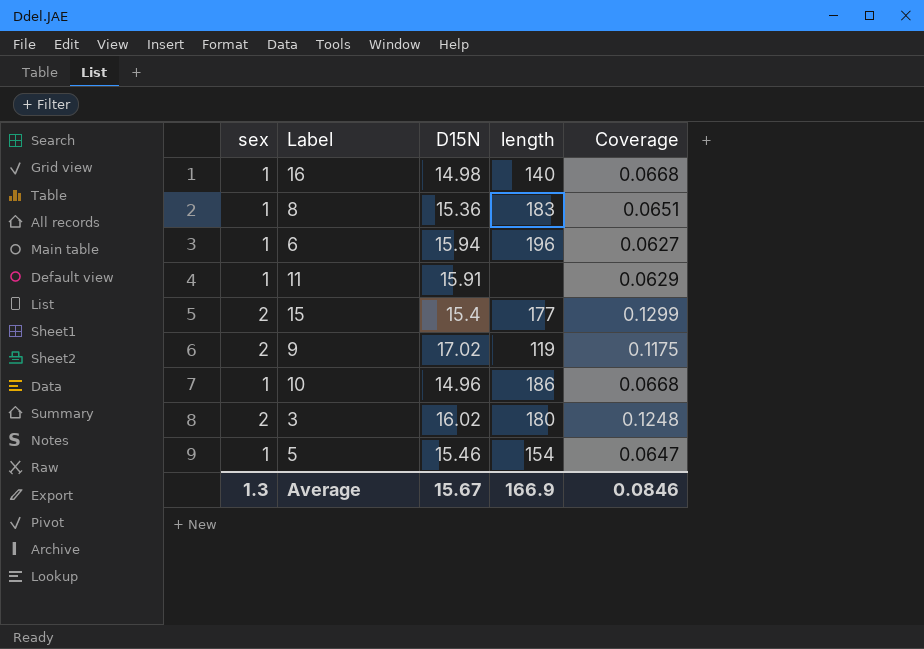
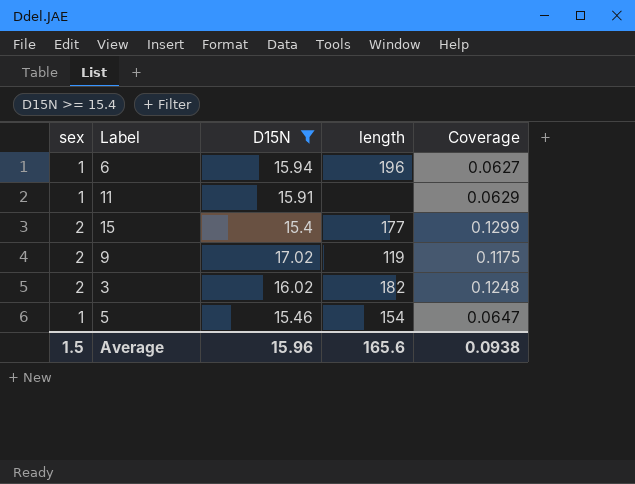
filter: none -> D15N >= 15.4
3 | length: 180 -> 182
Average | sex: 1.3 -> 1.5
Average | D15N: 15.67 -> 15.96
Average | length: 166.9 -> 165.6
Average | Coverage: 0.0846 -> 0.0938

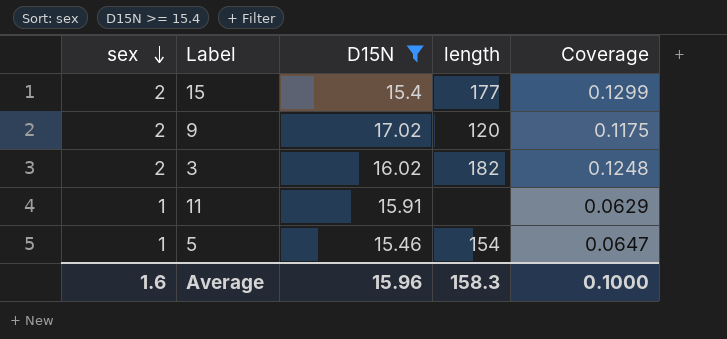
row order: none -> sex descending
row 6: 1 | 15.94 | 196 | 0.0627 -> none
9 | length: 119 -> 120
Average | sex: 1.5 -> 1.6
Average | length: 165.6 -> 158.3
Average | Coverage: 0.0938 -> 0.1000

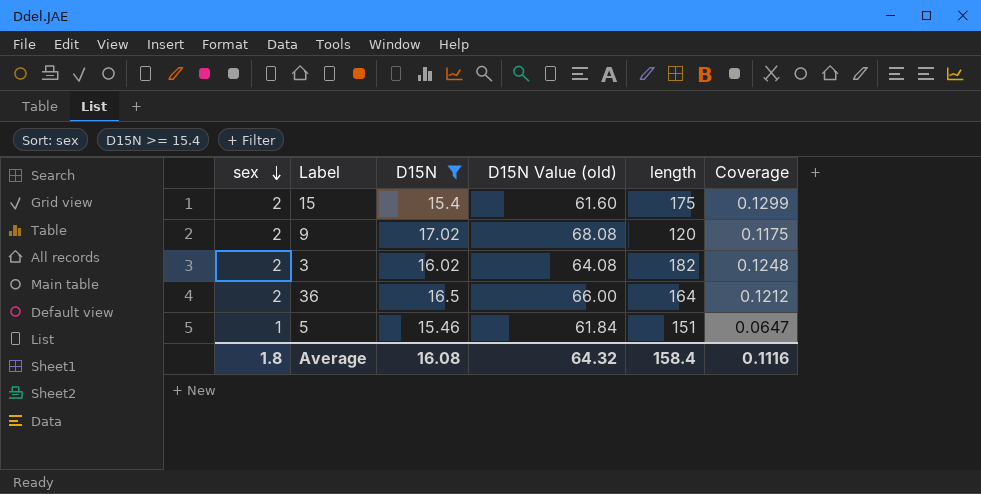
column D15N Value (old) | formula: none -> [D15N] * 4
row 11: 1 | 15.91 | none | 0.0629 -> none
15 | length: 177 -> 175
row 36: none -> 2 | 16.5 | 66.00 | 164 | 0.1212
5 | length: 154 -> 151
Average | sex: 1.6 -> 1.8
Average | D15N: 15.96 -> 16.08
Average | length: 158.3 -> 158.4
Average | Coverage: 0.1000 -> 0.1116

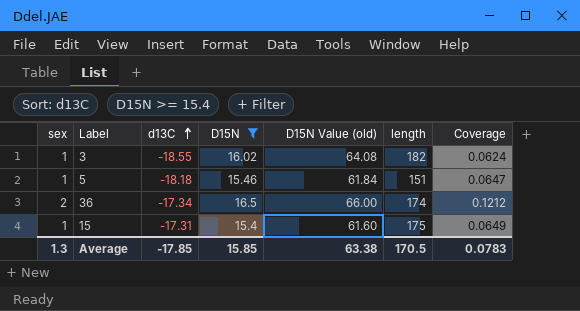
row order: sex descending -> d13C ascending
column d13C | position: none -> 3
row 9: 2 | 17.02 | 68.08 | 120 | 0.1175 -> none
3 | sex: 2 -> 1
3 | Coverage: 0.1248 -> 0.0624
36 | length: 164 -> 174
15 | sex: 2 -> 1
15 | Coverage: 0.1299 -> 0.0649
Average | sex: 1.8 -> 1.3
Average | D15N: 16.08 -> 15.85
Average | D15N Value (old): 64.32 -> 63.38
Average | length: 158.4 -> 170.5
Average | Coverage: 0.1116 -> 0.0783

